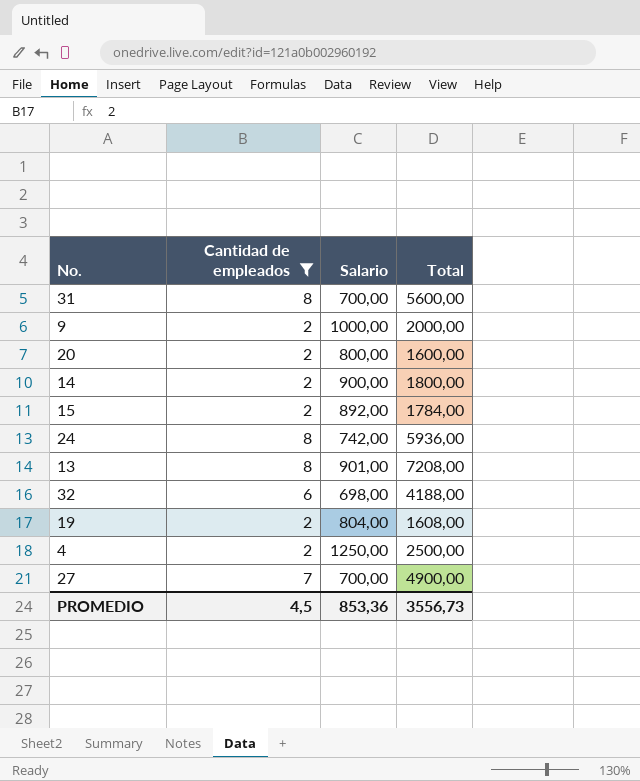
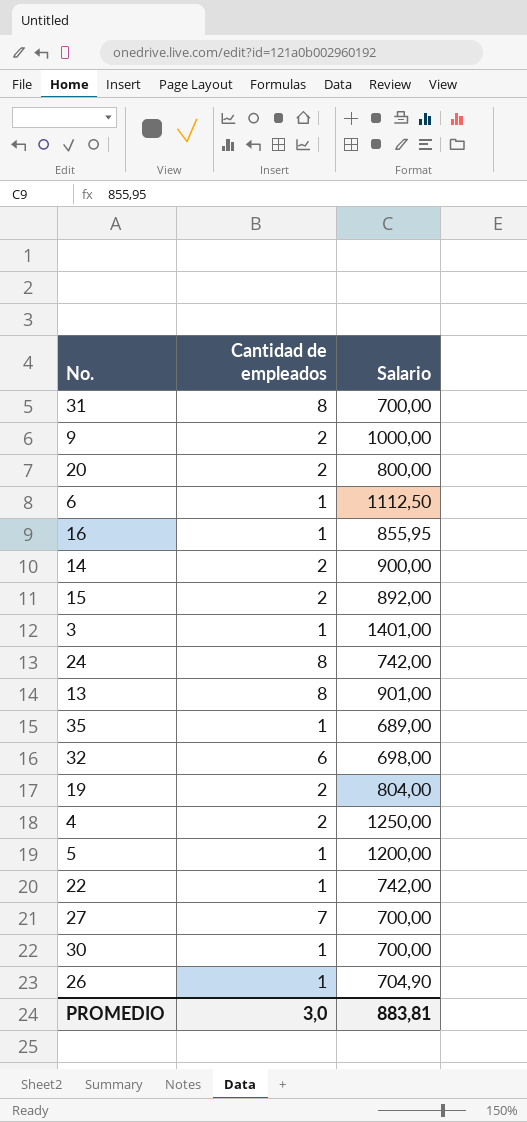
filter: Cantidad de empleados != 1 -> none
column Total | formula: [Cantidad de empleados] * [Salario] -> none
PROMEDIO | Cantidad de empleados: 4,5 -> 3,0
PROMEDIO | Salario: 853,36 -> 883,81

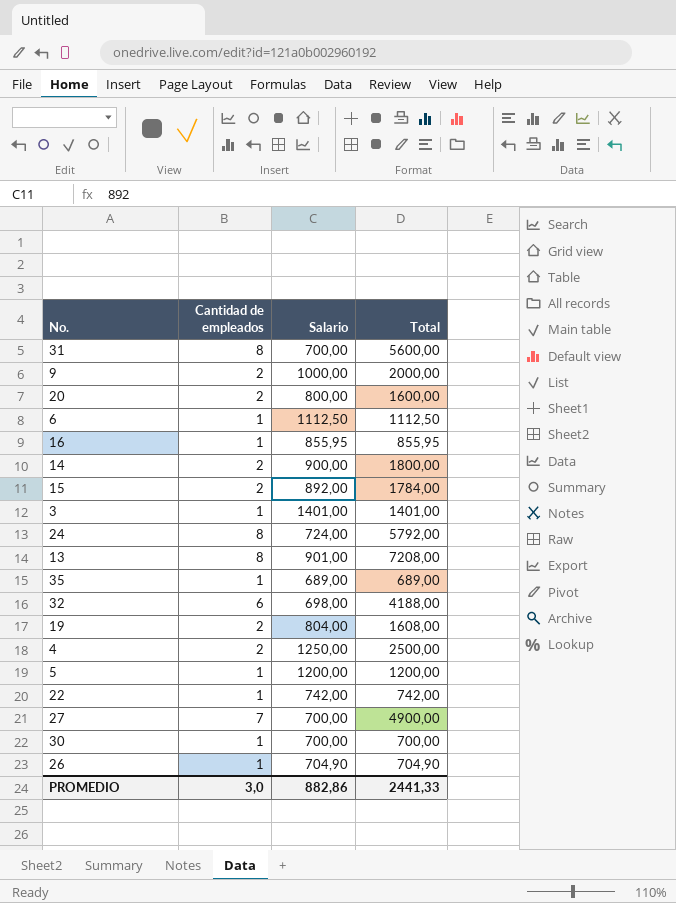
column Total | formula: none -> [Cantidad de empleados] * [Salario]
24 | Salario: 742,00 -> 724,00
PROMEDIO | Salario: 883,81 -> 882,86

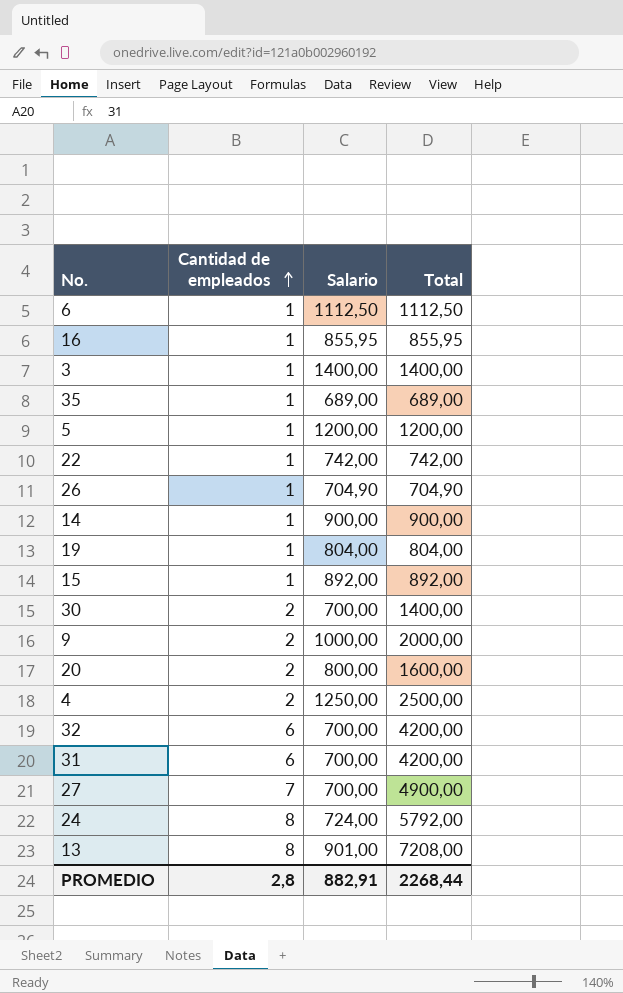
row order: none -> Cantidad de empleados ascending
3 | Salario: 1401,00 -> 1400,00
3 | Total: 1401,00 -> 1400,00
14 | Cantidad de empleados: 2 -> 1
14 | Total: 1800,00 -> 900,00
19 | Cantidad de empleados: 2 -> 1
19 | Total: 1608,00 -> 804,00
15 | Cantidad de empleados: 2 -> 1
15 | Total: 1784,00 -> 892,00
30 | Cantidad de empleados: 1 -> 2
30 | Total: 700,00 -> 1400,00
32 | Salario: 698,00 -> 700,00
32 | Total: 4188,00 -> 4200,00
31 | Cantidad de empleados: 8 -> 6
31 | Total: 5600,00 -> 4200,00
PROMEDIO | Cantidad de empleados: 3,0 -> 2,8
PROMEDIO | Salario: 882,86 -> 882,91
PROMEDIO | Total: 2441,33 -> 2268,44

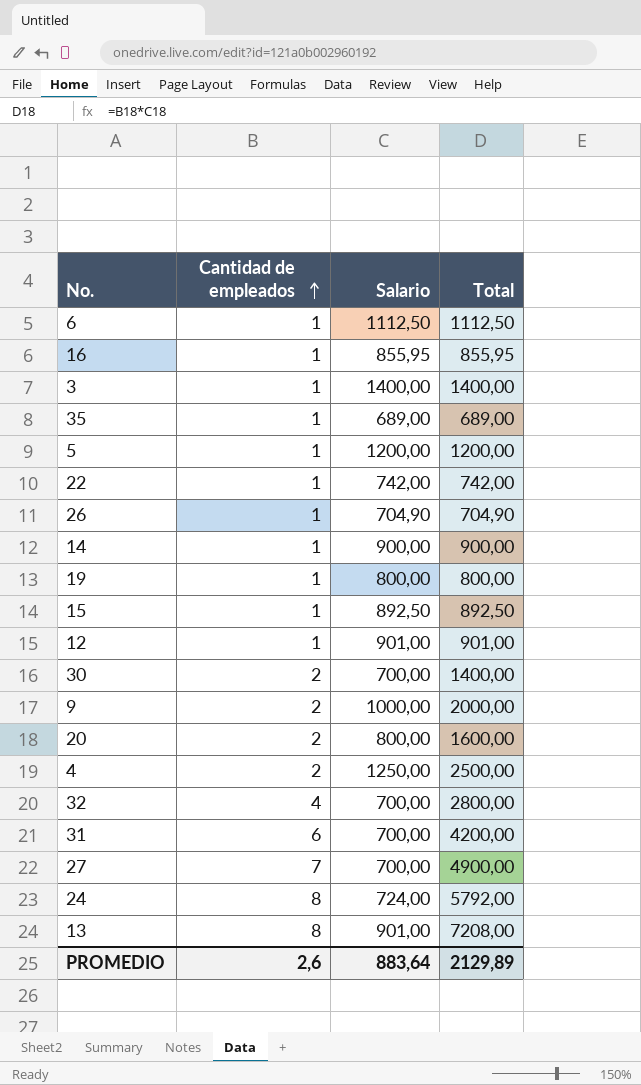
19 | Salario: 804,00 -> 800,00
19 | Total: 804,00 -> 800,00
15 | Salario: 892,00 -> 892,50
15 | Total: 892,00 -> 892,50
row 12: none -> 1 | 901,00 | 901,00
32 | Cantidad de empleados: 6 -> 4
32 | Total: 4200,00 -> 2800,00
PROMEDIO | Cantidad de empleados: 2,8 -> 2,6
PROMEDIO | Salario: 882,91 -> 883,64
PROMEDIO | Total: 2268,44 -> 2129,89

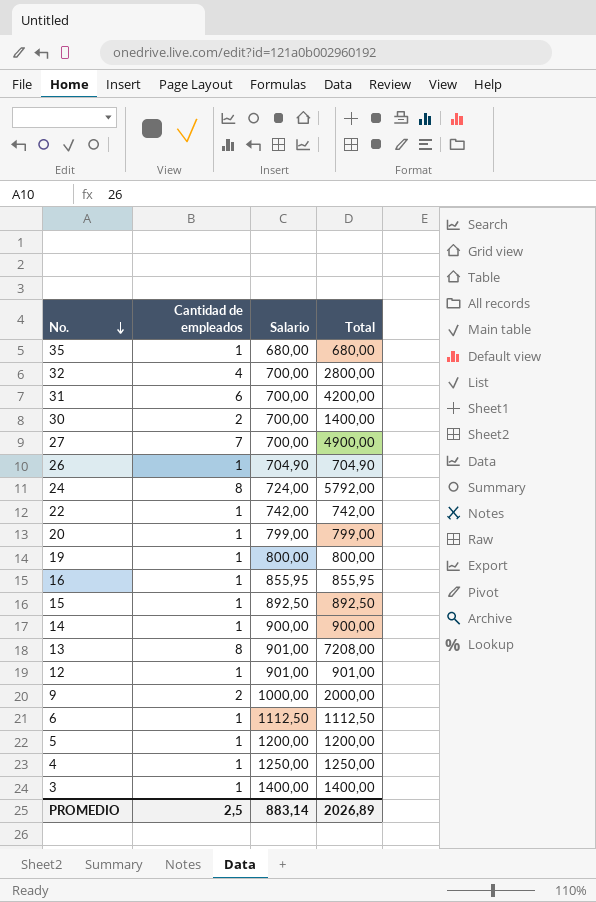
row order: Cantidad de empleados ascending -> No. descending
35 | Salario: 689,00 -> 680,00
35 | Total: 689,00 -> 680,00
20 | Cantidad de empleados: 2 -> 1
20 | Salario: 800,00 -> 799,00
20 | Total: 1600,00 -> 799,00
4 | Cantidad de empleados: 2 -> 1
4 | Total: 2500,00 -> 1250,00
PROMEDIO | Cantidad de empleados: 2,6 -> 2,5
PROMEDIO | Salario: 883,64 -> 883,14
PROMEDIO | Total: 2129,89 -> 2026,89

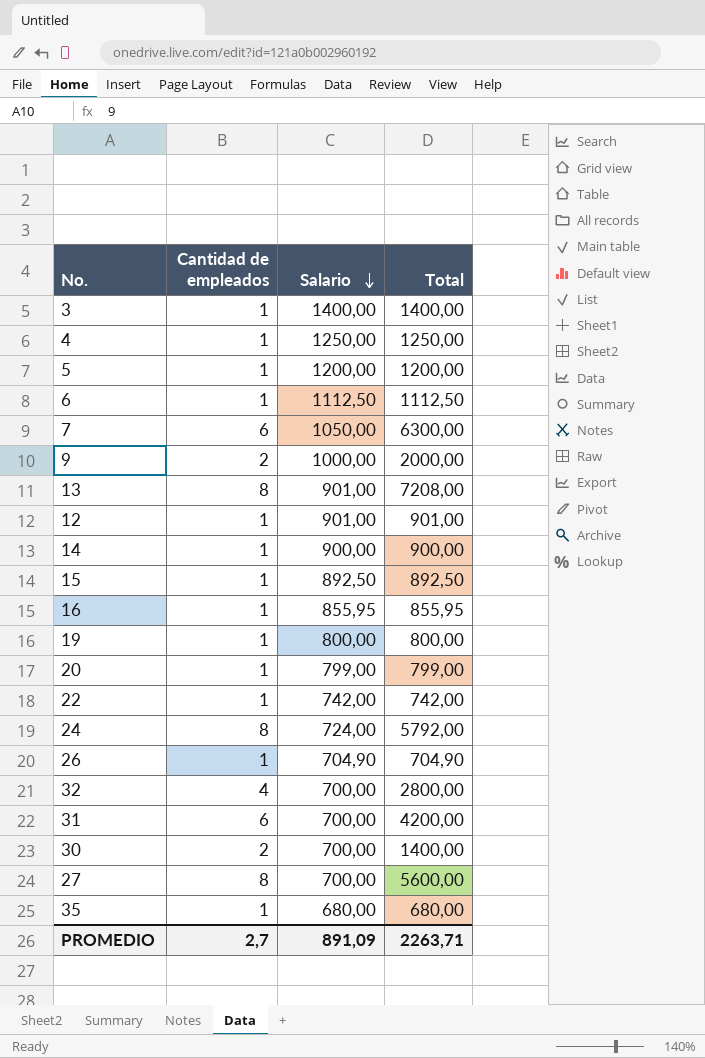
row order: No. descending -> Salario descending
row 7: none -> 6 | 1050,00 | 6300,00
27 | Cantidad de empleados: 7 -> 8
27 | Total: 4900,00 -> 5600,00
PROMEDIO | Cantidad de empleados: 2,5 -> 2,7
PROMEDIO | Salario: 883,14 -> 891,09
PROMEDIO | Total: 2026,89 -> 2263,71

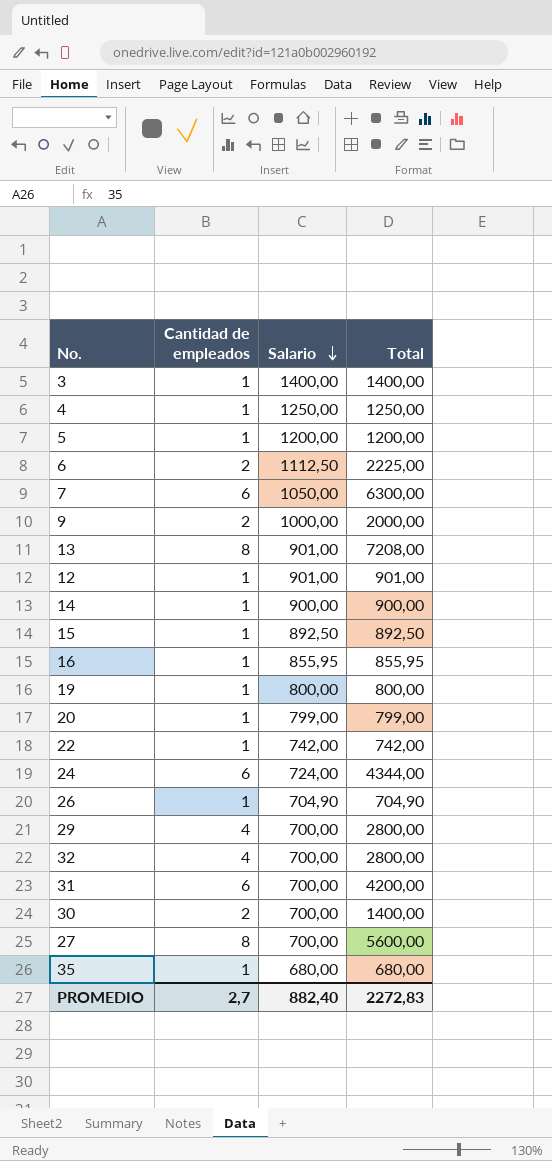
6 | Cantidad de empleados: 1 -> 2
6 | Total: 1112,50 -> 2225,00
24 | Cantidad de empleados: 8 -> 6
24 | Total: 5792,00 -> 4344,00
row 29: none -> 4 | 700,00 | 2800,00
PROMEDIO | Salario: 891,09 -> 882,40
PROMEDIO | Total: 2263,71 -> 2272,83

